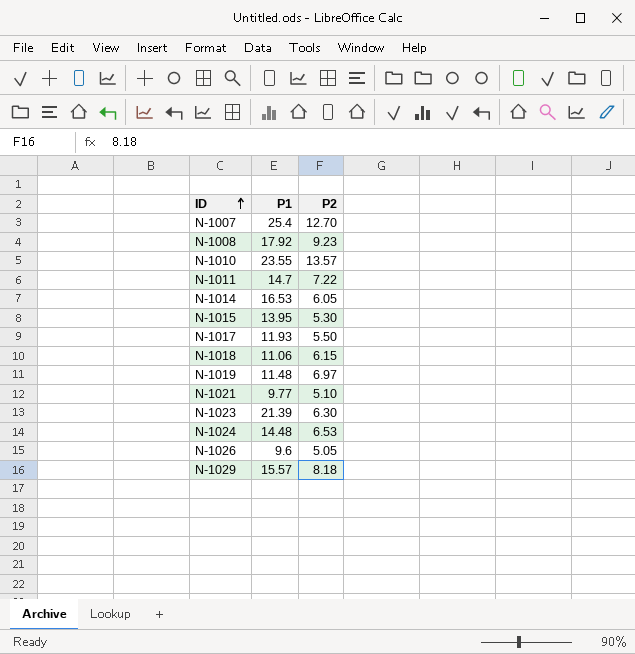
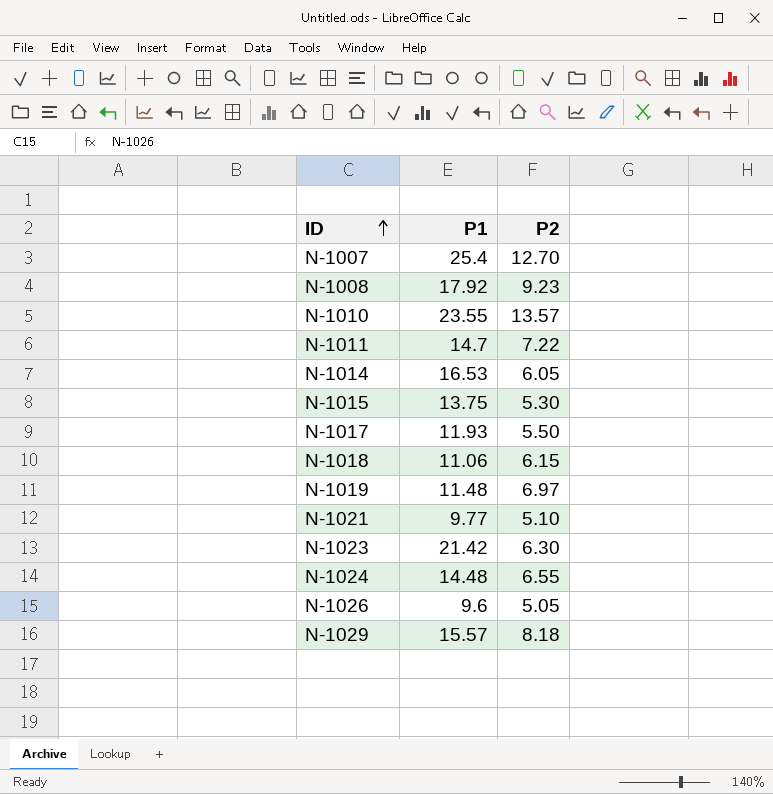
N-1015 | P1: 13.95 -> 13.75
N-1023 | P1: 21.39 -> 21.42
N-1024 | P2: 6.53 -> 6.55

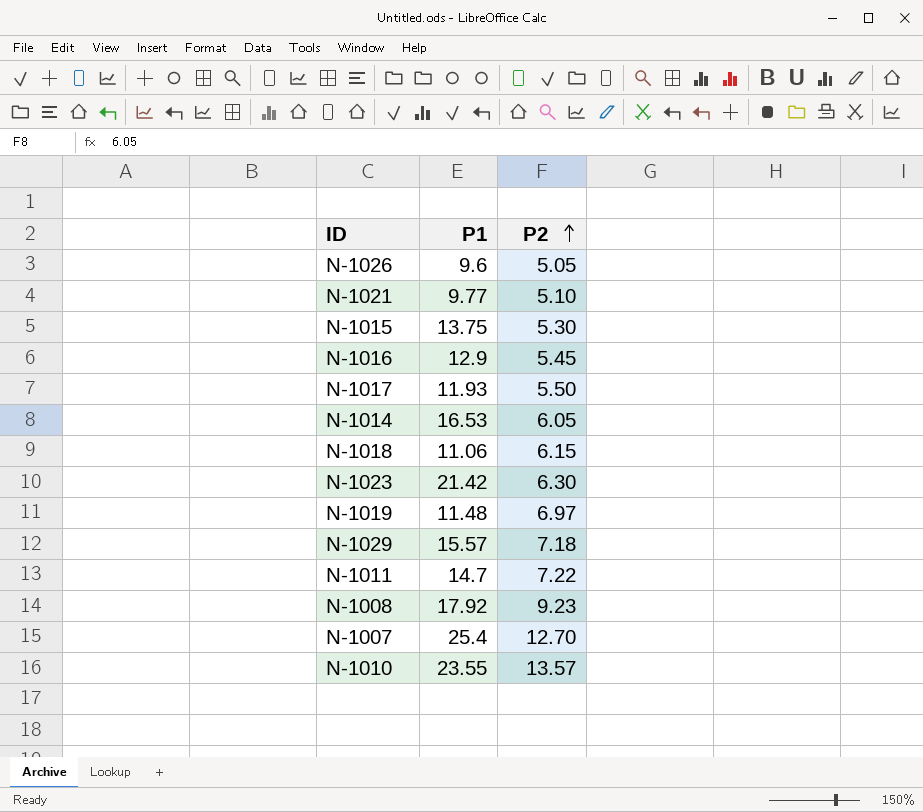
row order: ID ascending -> P2 ascending
row N-1024: 14.48 | 6.55 -> none
row N-1016: none -> 12.9 | 5.45
N-1029 | P2: 8.18 -> 7.18

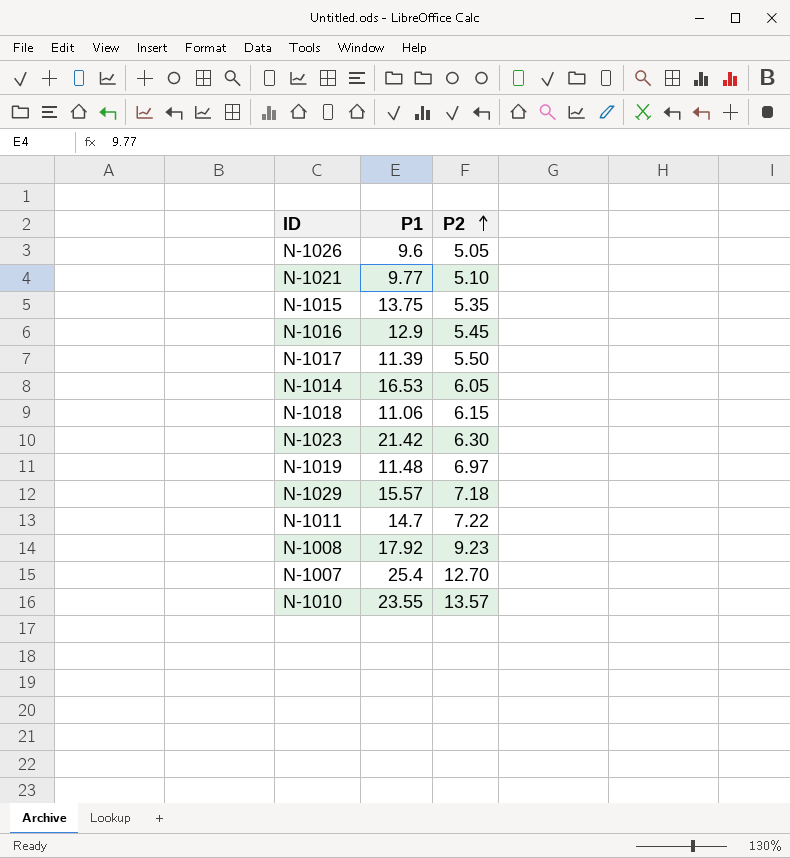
N-1015 | P2: 5.30 -> 5.35
N-1017 | P1: 11.93 -> 11.39

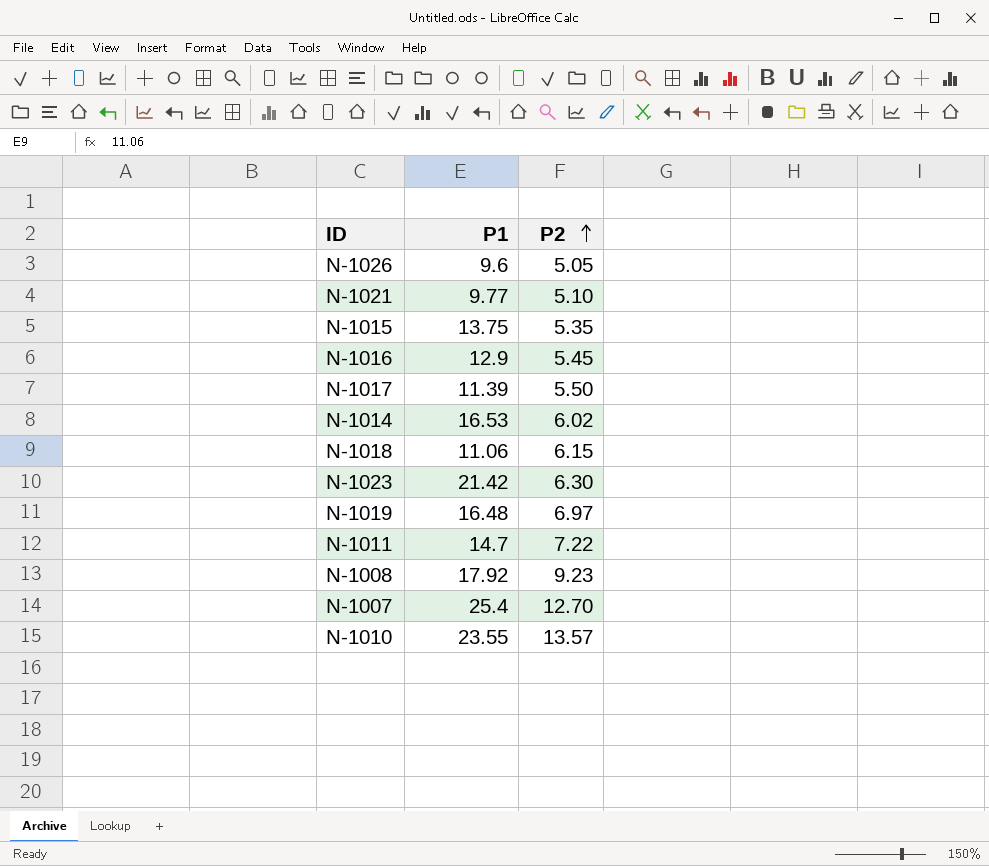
row N-1029: 15.57 | 7.18 -> none
N-1014 | P2: 6.05 -> 6.02
N-1019 | P1: 11.48 -> 16.48

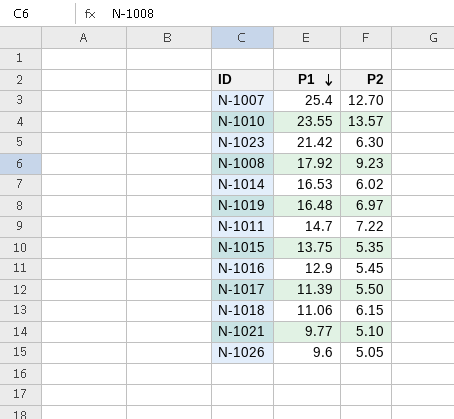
row order: P2 ascending -> P1 descending

